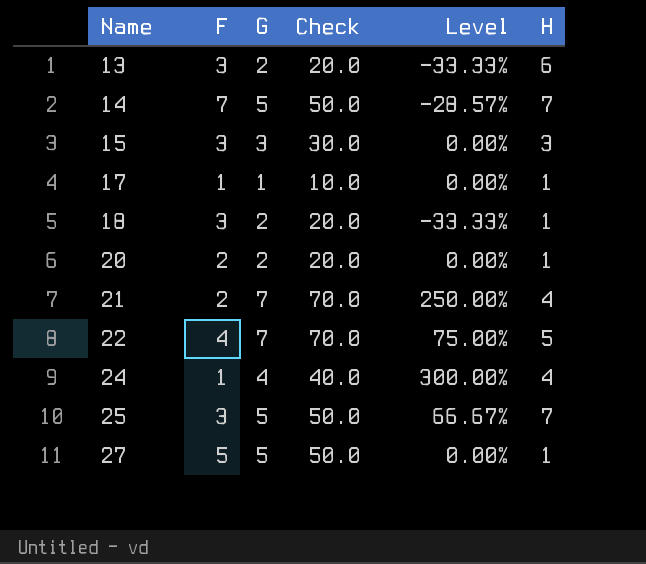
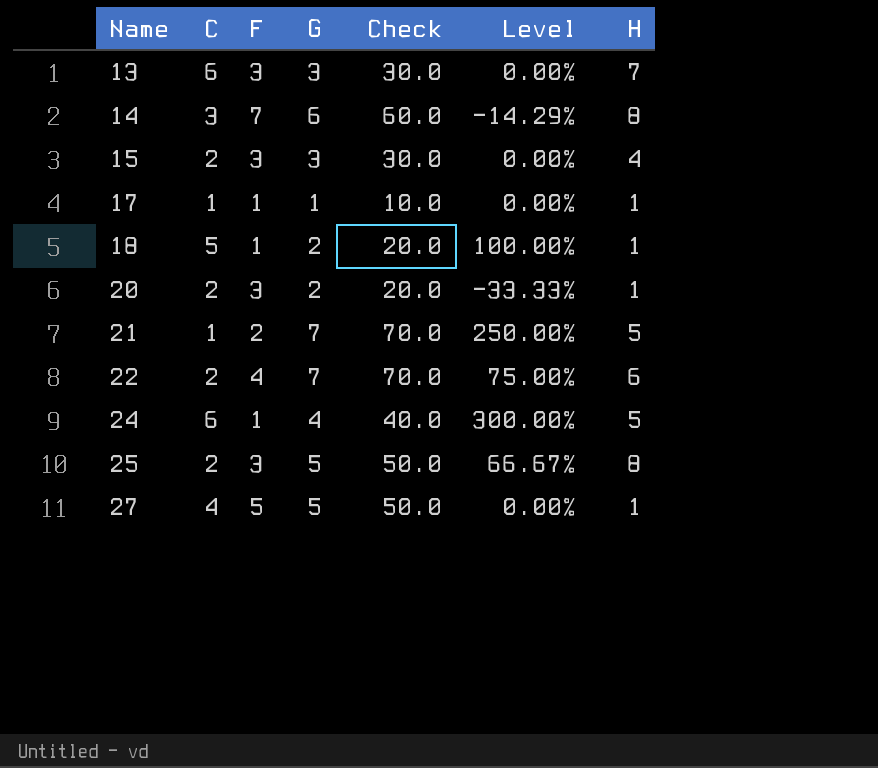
column C | position: none -> 2
13 | G: 2 -> 3
13 | Check: 20.0 -> 30.0
13 | Level: -33.33% -> 0.00%
13 | H: 6 -> 7
14 | G: 5 -> 6
14 | Check: 50.0 -> 60.0
14 | Level: -28.57% -> -14.29%
14 | H: 7 -> 8
15 | H: 3 -> 4
18 | F: 3 -> 1
18 | Level: -33.33% -> 100.00%
20 | F: 2 -> 3
20 | Level: 0.00% -> -33.33%
21 | H: 4 -> 5
22 | H: 5 -> 6
24 | H: 4 -> 5
25 | H: 7 -> 8

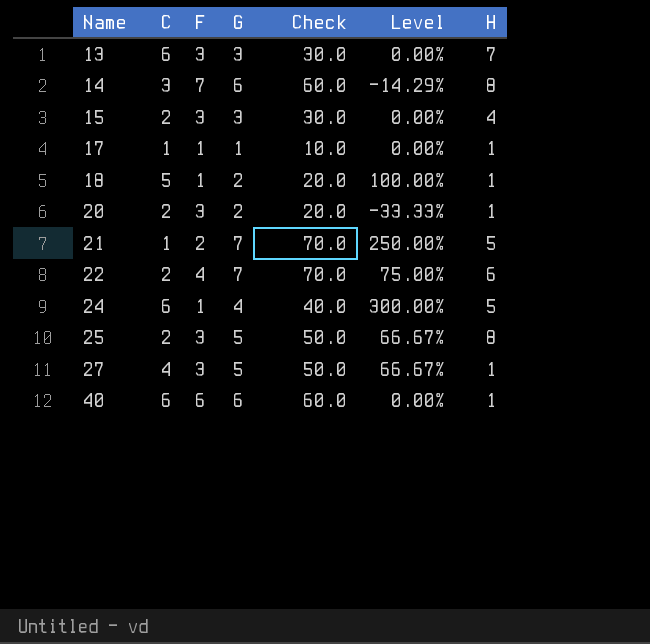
27 | F: 5 -> 3
27 | Level: 0.00% -> 66.67%
row 40: none -> 6 | 6 | 6 | 60.0 | 0.00% | 1

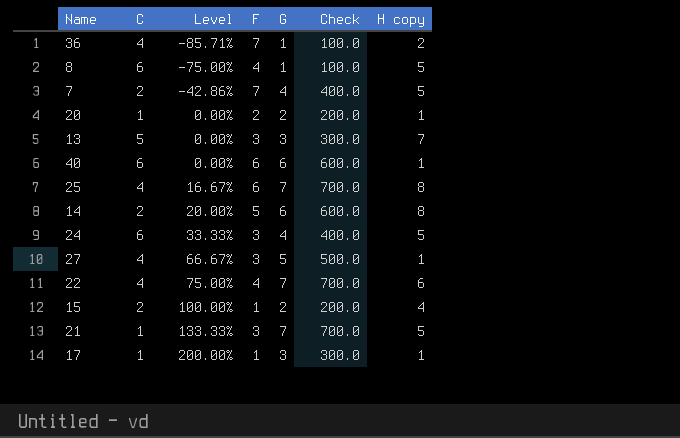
row order: Name ascending -> Level ascending
column Level | position: 6 -> 3
column Check | formula: [G] * 10 -> [G] * 100
column name: H -> H copy
row 18: 5 | 1 | 2 | 20.0 | 100.00% | 1 -> none
row 36: none -> 4 | -85.71% | 7 | 1 | 100.0 | 2
row 8: none -> 6 | -75.00% | 4 | 1 | 100.0 | 5
row 7: none -> 2 | -42.86% | 7 | 4 | 400.0 | 5
20 | C: 2 -> 1
20 | Level: -33.33% -> 0.00%
20 | F: 3 -> 2
13 | C: 6 -> 5
25 | C: 2 -> 4
25 | Level: 66.67% -> 16.67%
25 | F: 3 -> 6
25 | G: 5 -> 7
14 | C: 3 -> 2
14 | Level: -14.29% -> 20.00%
14 | F: 7 -> 5
24 | Level: 300.00% -> 33.33%
24 | F: 1 -> 3
22 | C: 2 -> 4
15 | Level: 0.00% -> 100.00%
15 | F: 3 -> 1
15 | G: 3 -> 2
21 | Level: 250.00% -> 133.33%
21 | F: 2 -> 3
17 | Level: 0.00% -> 200.00%
17 | G: 1 -> 3

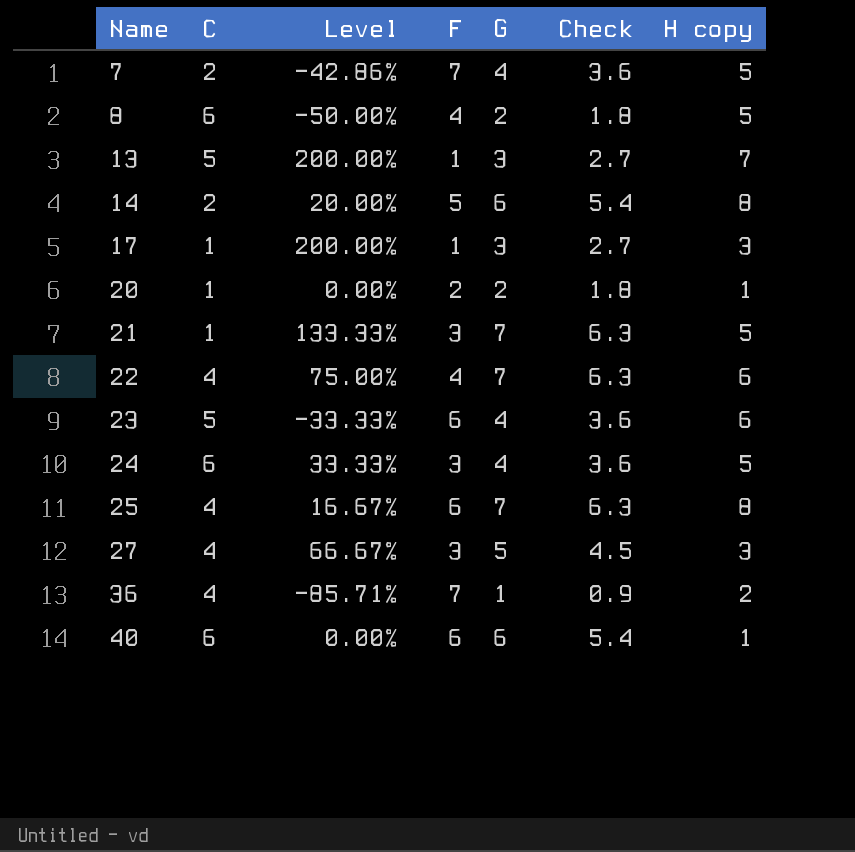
row order: Level ascending -> Name ascending
column Check | formula: [G] * 100 -> [G] * 0.9
row 15: 2 | 100.00% | 1 | 2 | 200.0 | 4 -> none
8 | Level: -75.00% -> -50.00%
8 | G: 1 -> 2
13 | Level: 0.00% -> 200.00%
13 | F: 3 -> 1
17 | H copy: 1 -> 3
row 23: none -> 5 | -33.33% | 6 | 4 | 3.6 | 6
27 | H copy: 1 -> 3

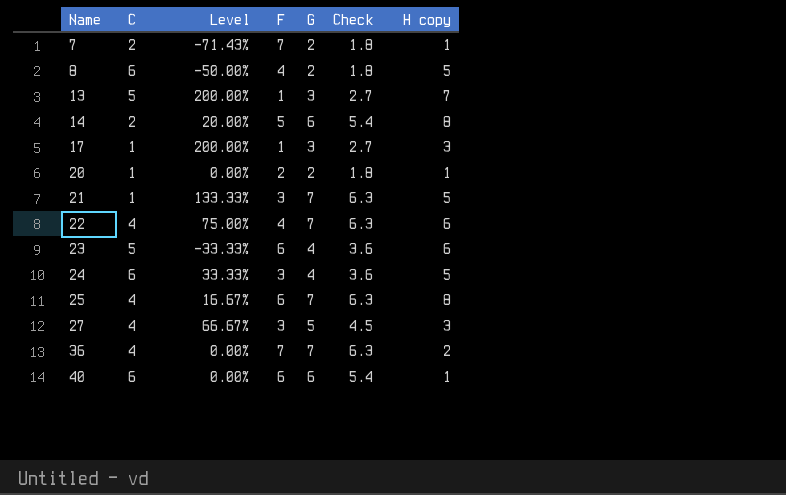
7 | Level: -42.86% -> -71.43%
7 | G: 4 -> 2
7 | Check: 3.6 -> 1.8
7 | H copy: 5 -> 1
36 | Level: -85.71% -> 0.00%
36 | G: 1 -> 7
36 | Check: 0.9 -> 6.3

